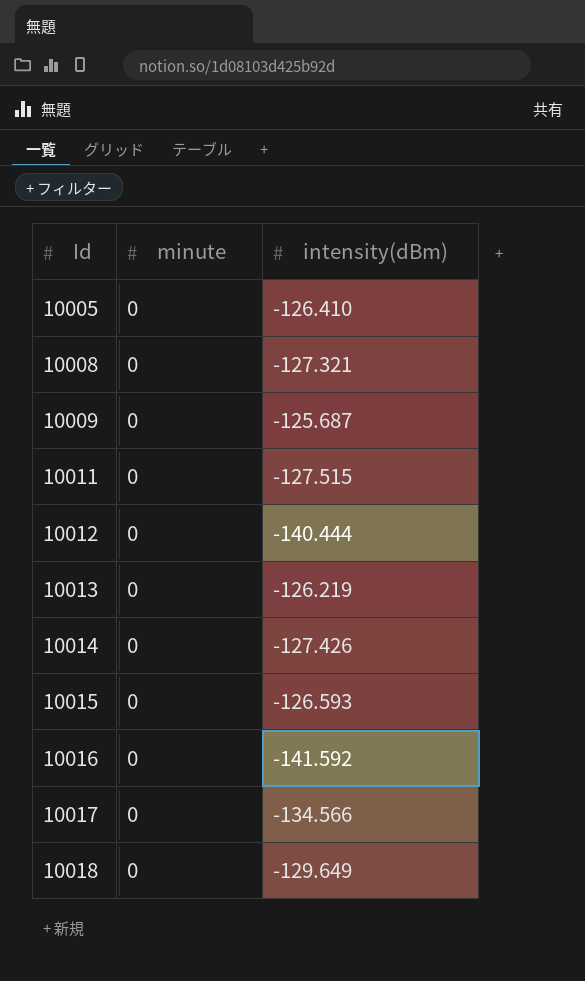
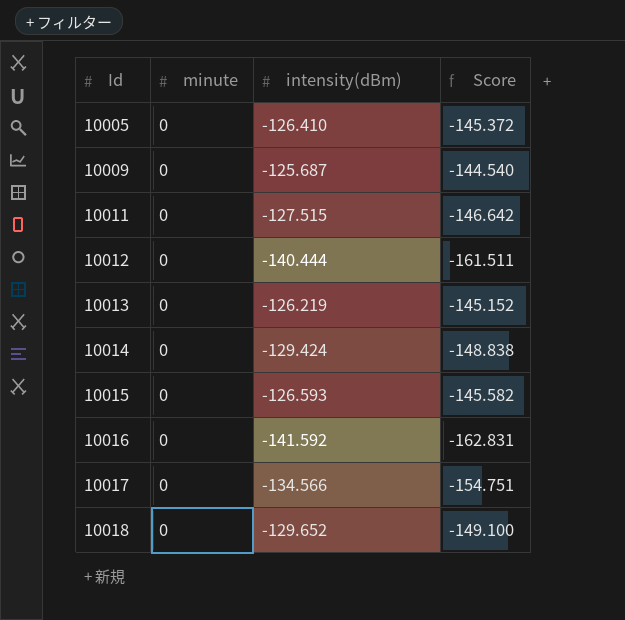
column Score | formula: none -> [intensity(dBm)] * 1.15
row 10008: 0 | -127.321 -> none
10014 | intensity(dBm): -127.426 -> -129.424
10018 | intensity(dBm): -129.649 -> -129.652

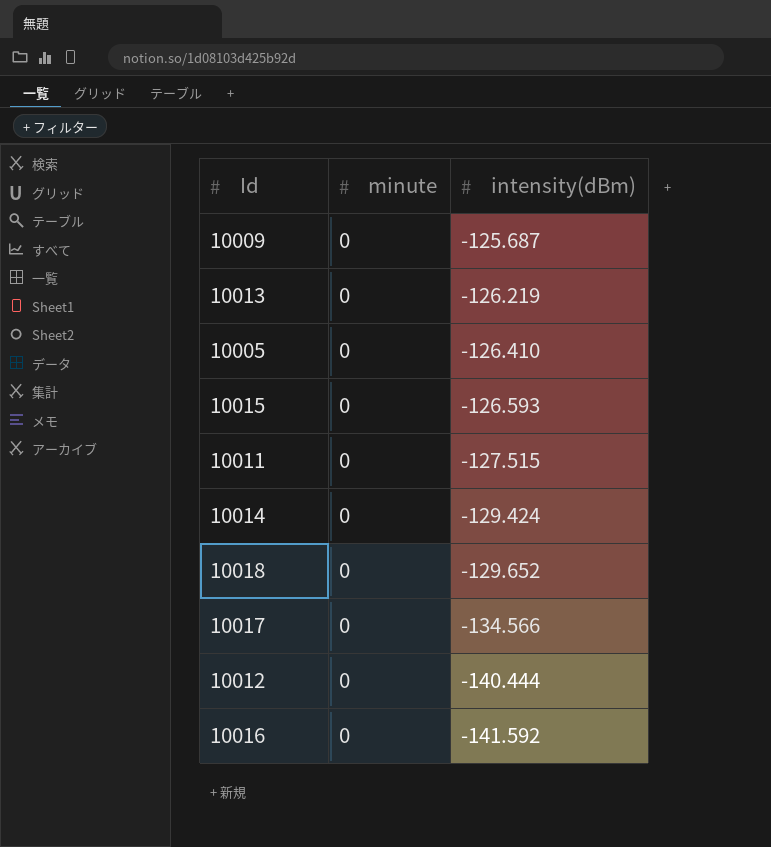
row order: Id ascending -> intensity(dBm) descending
column Score | formula: [intensity(dBm)] * 1.15 -> none

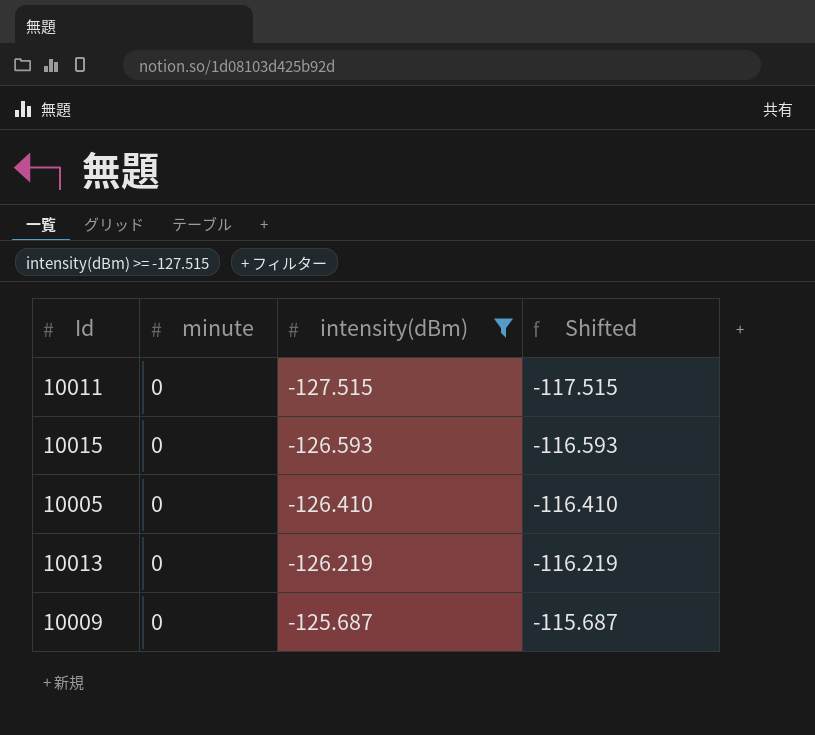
filter: none -> intensity(dBm) >= -127.515
row order: intensity(dBm) descending -> intensity(dBm) ascending
column Shifted | formula: none -> [intensity(dBm)] + 10

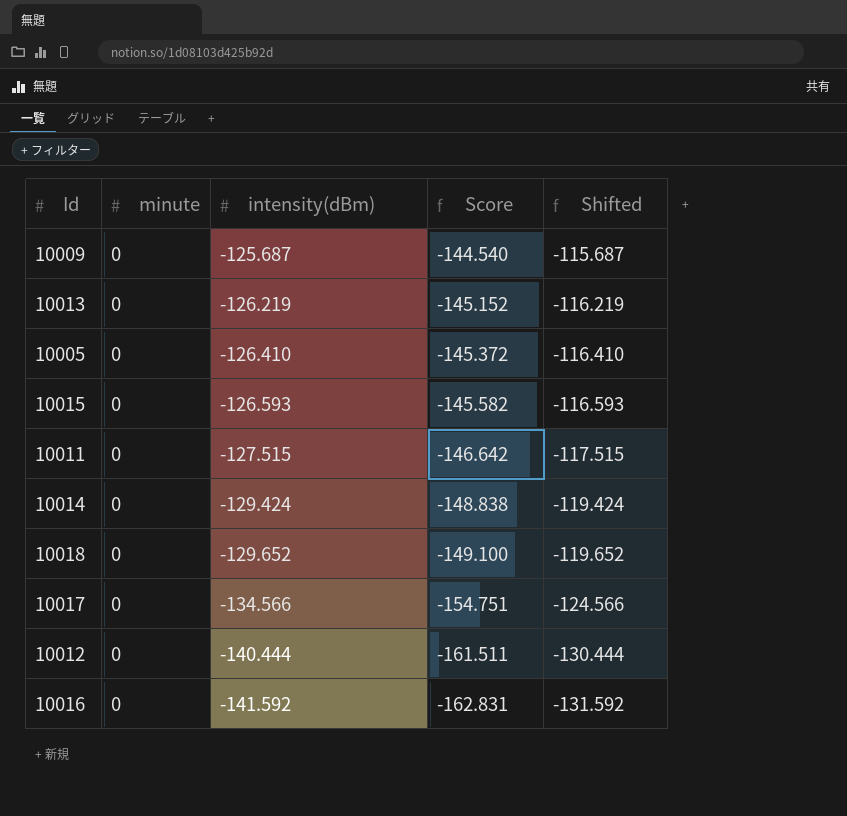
filter: intensity(dBm) >= -127.515 -> none
row order: intensity(dBm) ascending -> intensity(dBm) descending
column Score | formula: none -> [intensity(dBm)] * 1.15

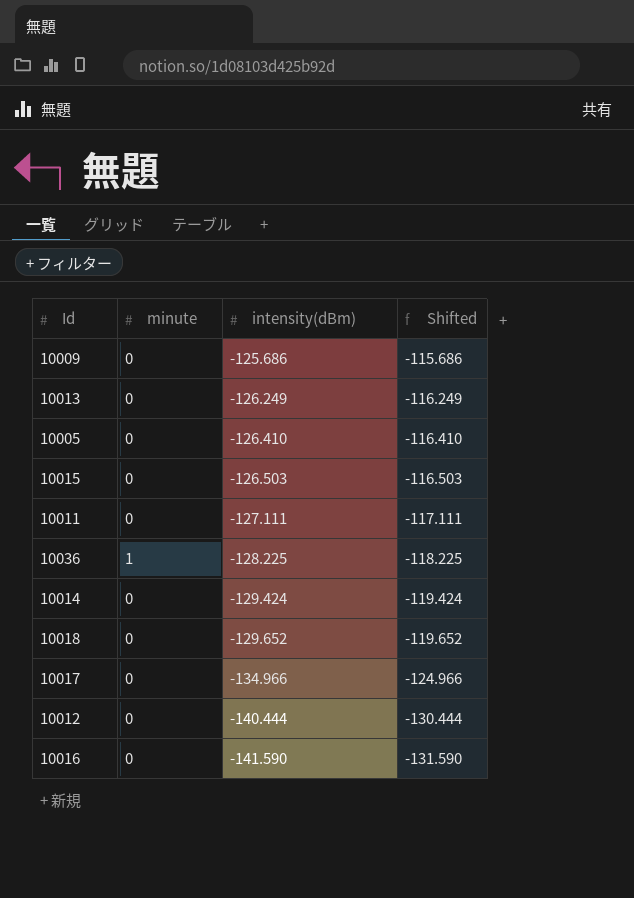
column Score | formula: [intensity(dBm)] * 1.15 -> none
10009 | intensity(dBm): -125.687 -> -125.686
10009 | Shifted: -115.687 -> -115.686
10013 | intensity(dBm): -126.219 -> -126.249
10013 | Shifted: -116.219 -> -116.249
10015 | intensity(dBm): -126.593 -> -126.503
10015 | Shifted: -116.593 -> -116.503
10011 | intensity(dBm): -127.515 -> -127.111
10011 | Shifted: -117.515 -> -117.111
row 10036: none -> 1 | -128.225 | -118.225
10017 | intensity(dBm): -134.566 -> -134.966
10017 | Shifted: -124.566 -> -124.966
10016 | intensity(dBm): -141.592 -> -141.590
10016 | Shifted: -131.592 -> -131.590

